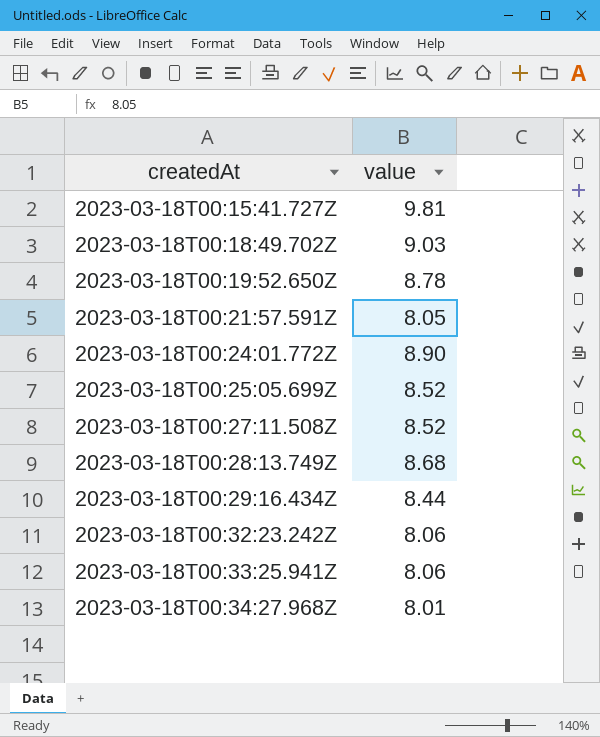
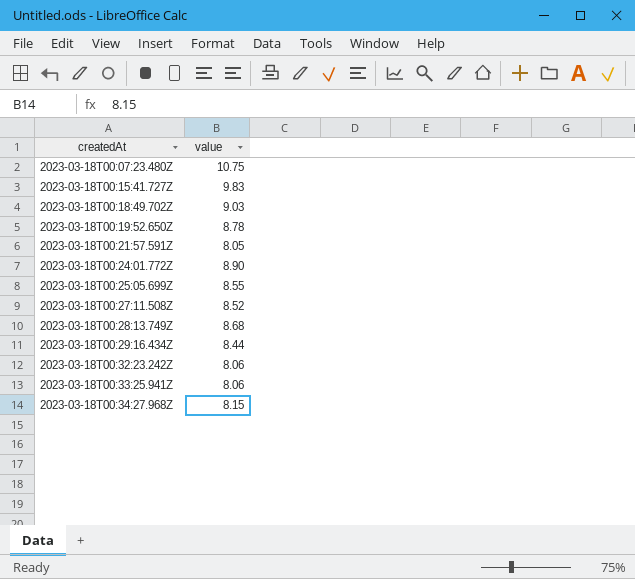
row 2023-03-18T00:07:23.480Z: none -> 10.75
2023-03-18T00:15:41.727Z | value: 9.81 -> 9.83
2023-03-18T00:25:05.699Z | value: 8.52 -> 8.55
2023-03-18T00:34:27.968Z | value: 8.01 -> 8.15

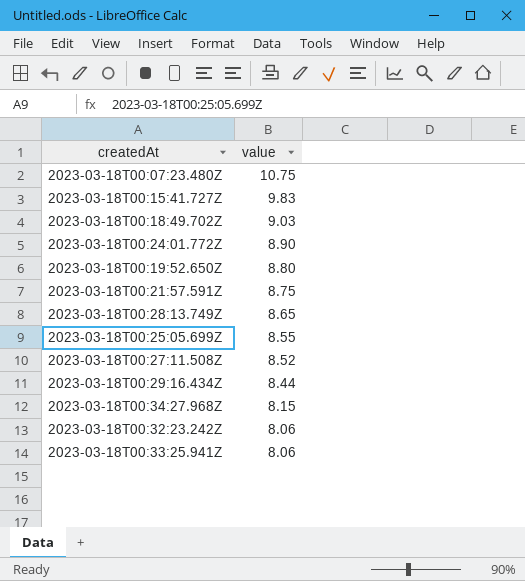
row order: createdAt ascending -> value descending
2023-03-18T00:19:52.650Z | value: 8.78 -> 8.80
2023-03-18T00:21:57.591Z | value: 8.05 -> 8.75
2023-03-18T00:28:13.749Z | value: 8.68 -> 8.65

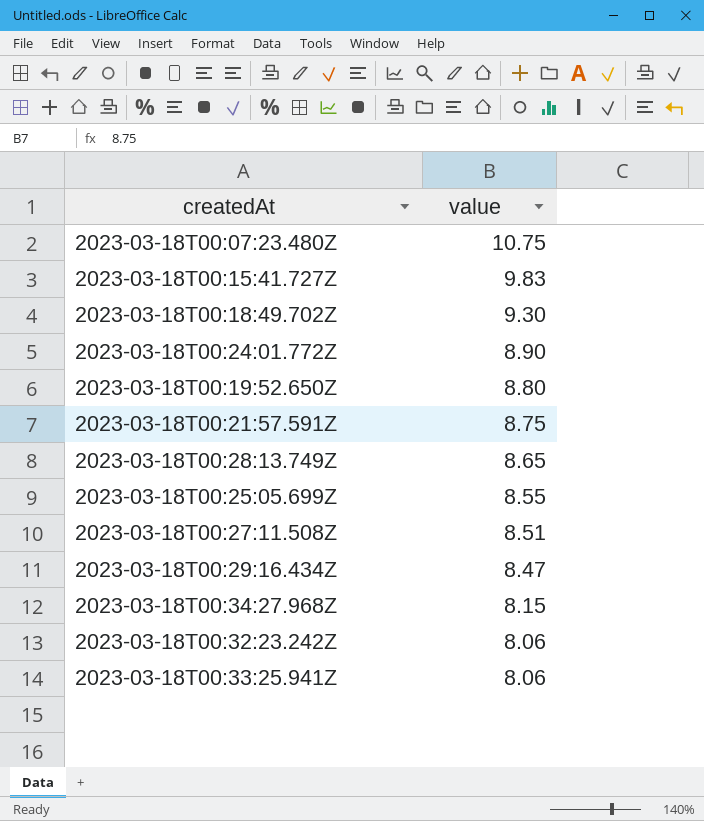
2023-03-18T00:18:49.702Z | value: 9.03 -> 9.30
2023-03-18T00:27:11.508Z | value: 8.52 -> 8.51
2023-03-18T00:29:16.434Z | value: 8.44 -> 8.47

